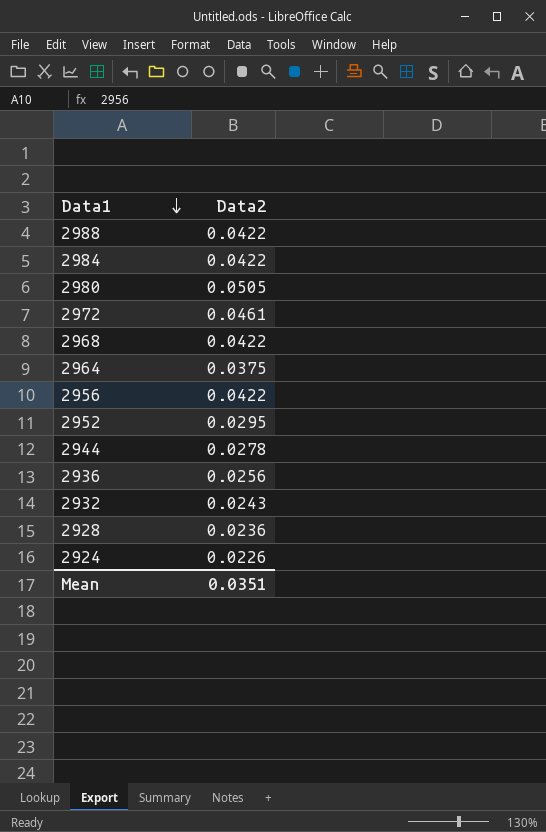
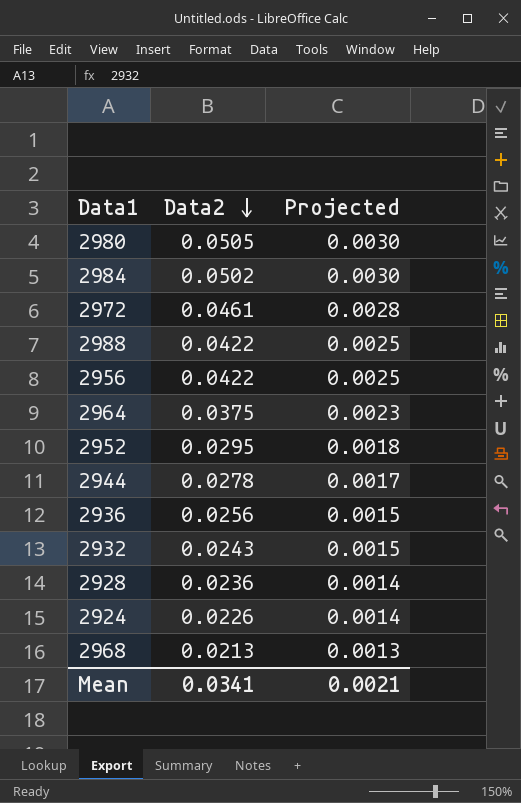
row order: Data1 descending -> Data2 descending
column Projected | formula: none -> [Data2] * 0.06
2984 | Data2: 0.0422 -> 0.0502
2968 | Data2: 0.0422 -> 0.0213
Mean | Data2: 0.0351 -> 0.0341

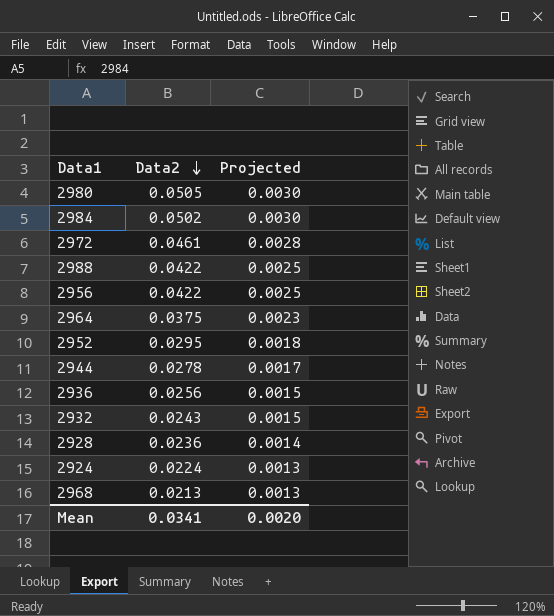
2924 | Data2: 0.0226 -> 0.0224
2924 | Projected: 0.0014 -> 0.0013
Mean | Projected: 0.0021 -> 0.0020

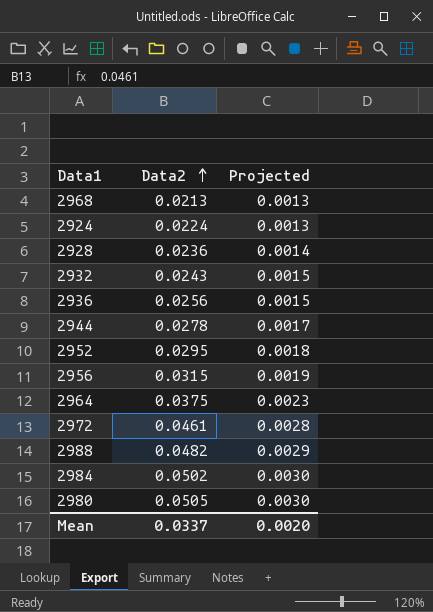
row order: Data2 descending -> Data2 ascending
2956 | Data2: 0.0422 -> 0.0315
2956 | Projected: 0.0025 -> 0.0019
2988 | Data2: 0.0422 -> 0.0482
2988 | Projected: 0.0025 -> 0.0029
Mean | Data2: 0.0341 -> 0.0337

